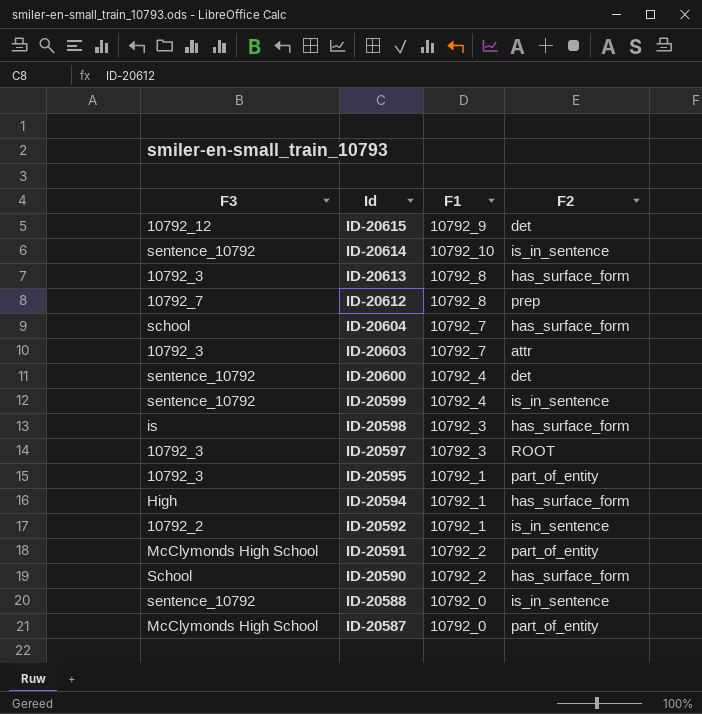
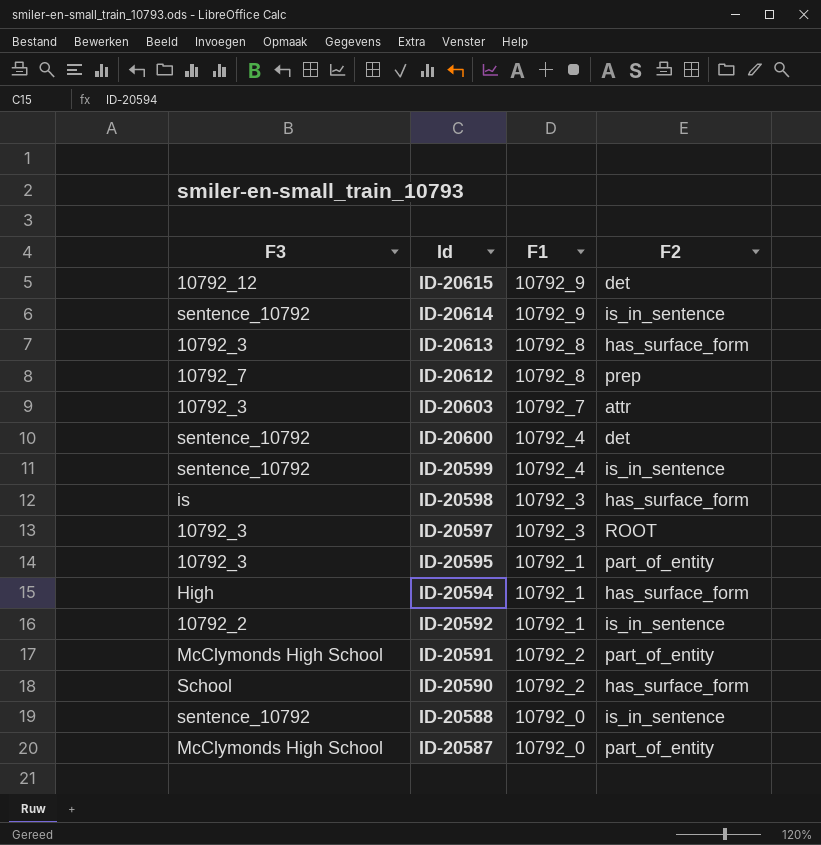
row ID-20604: school | 10792_7 | has_surface_form -> none
ID-20614 | F1: 10792_10 -> 10792_9

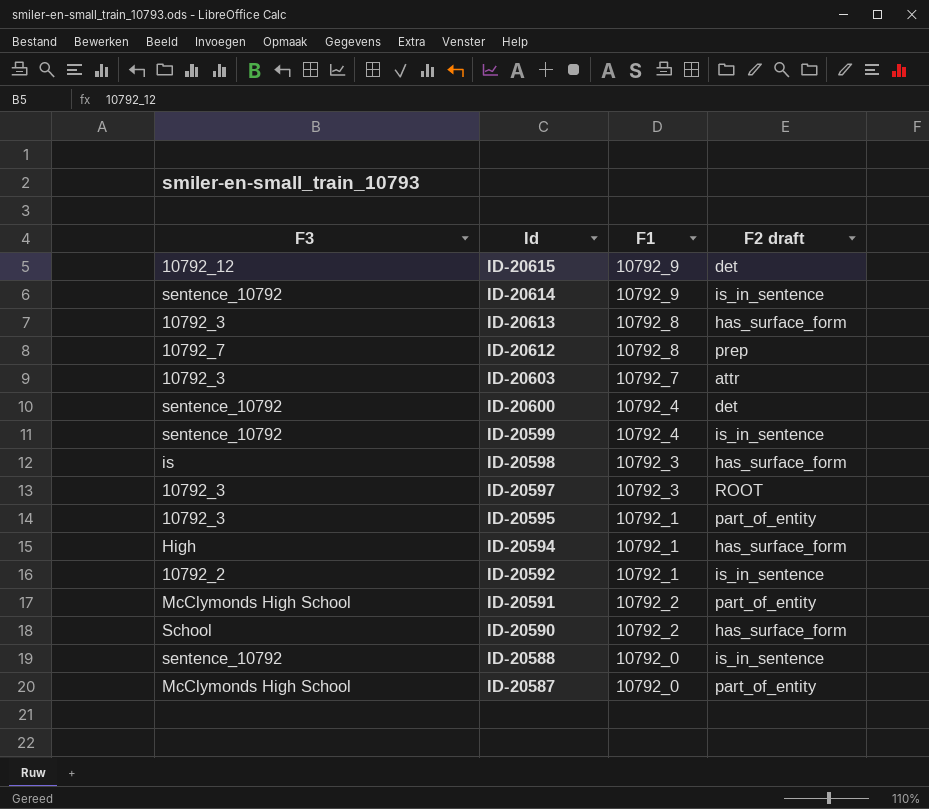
column name: F2 -> F2 draft

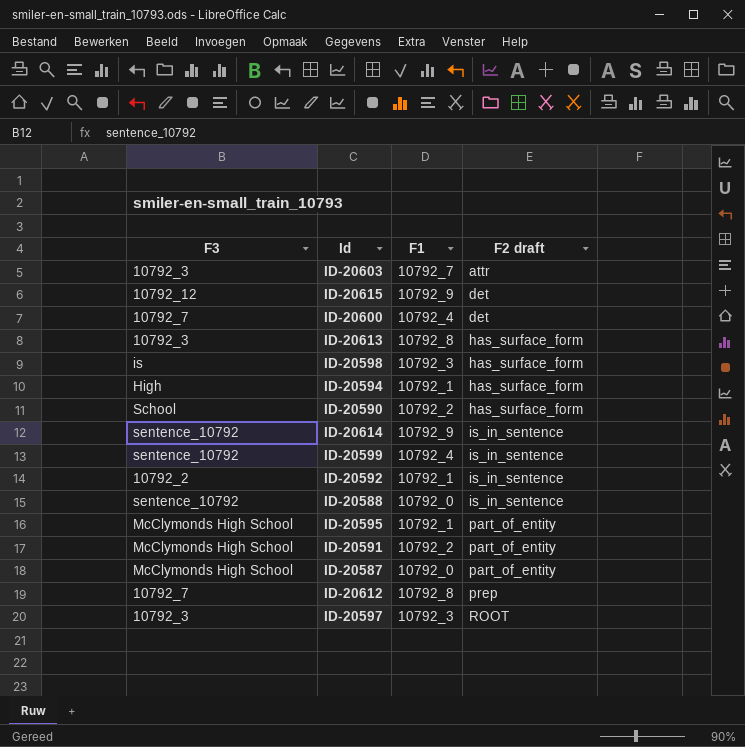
row order: Id descending -> F2 draft ascending
ID-20600 | F3: sentence_10792 -> 10792_7
ID-20595 | F3: 10792_3 -> McClymonds High School

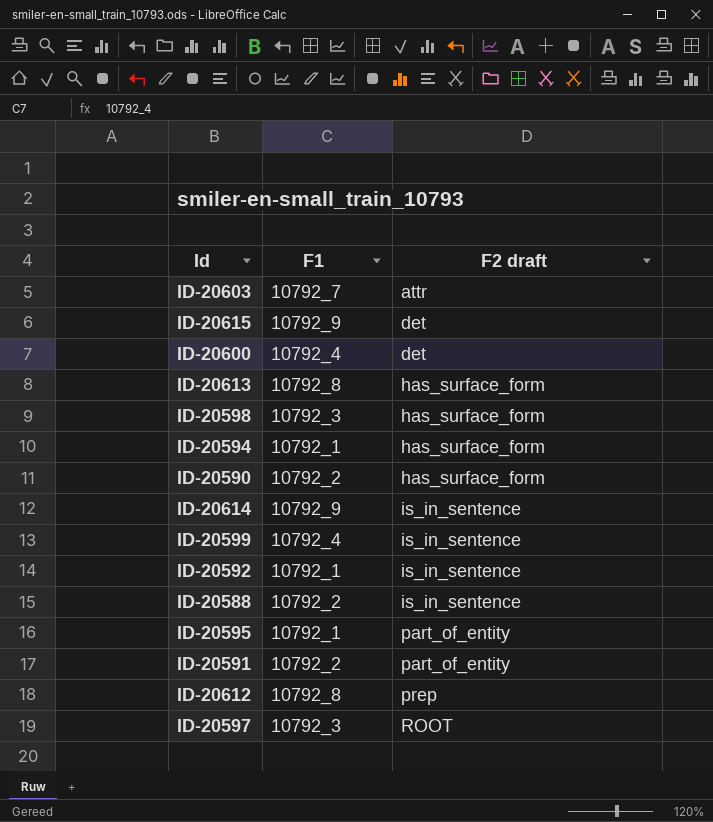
column F3 | position: 1 -> none
row ID-20587: McClymonds High School | 10792_0 | part_of_entity -> none
ID-20588 | F1: 10792_0 -> 10792_2

